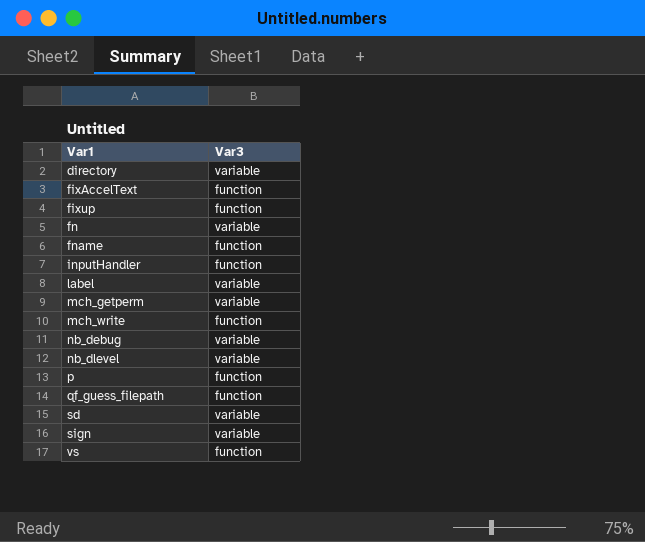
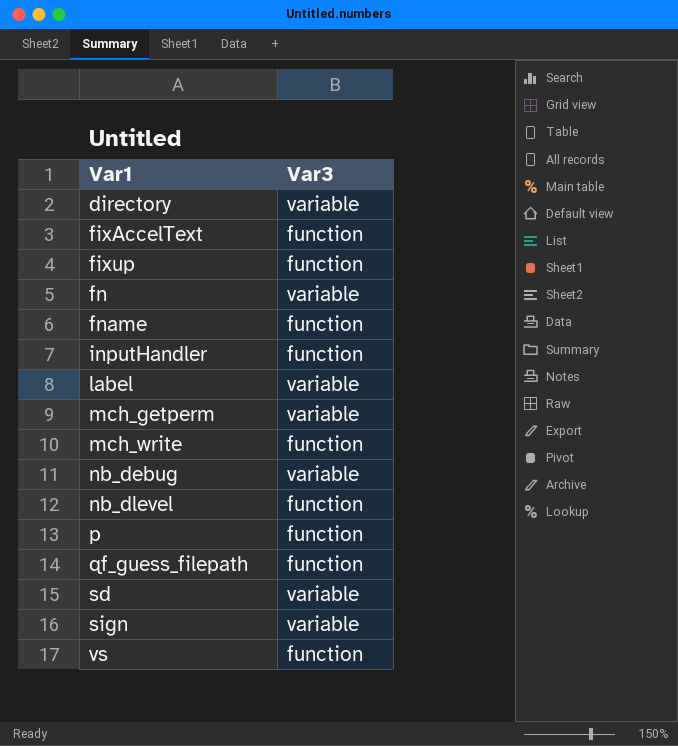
nb_dlevel | Var3: variable -> function

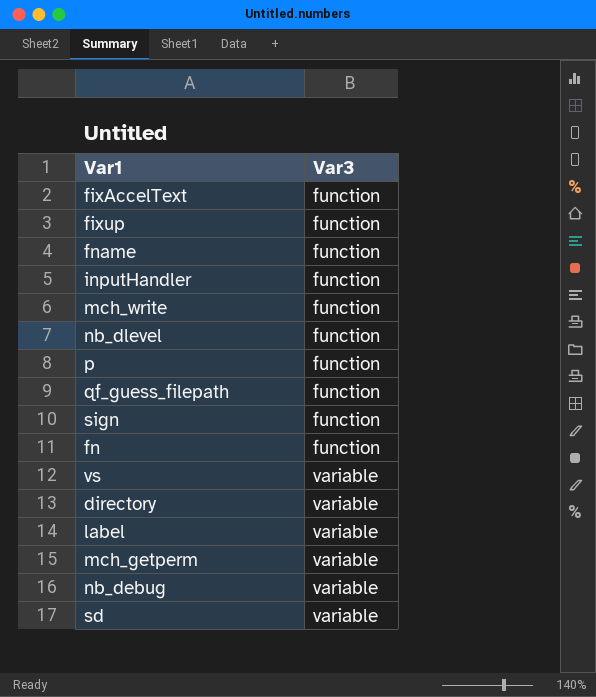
row order: Var1 ascending -> Var3 ascending
sign | Var3: variable -> function
fn | Var3: variable -> function
vs | Var3: function -> variable

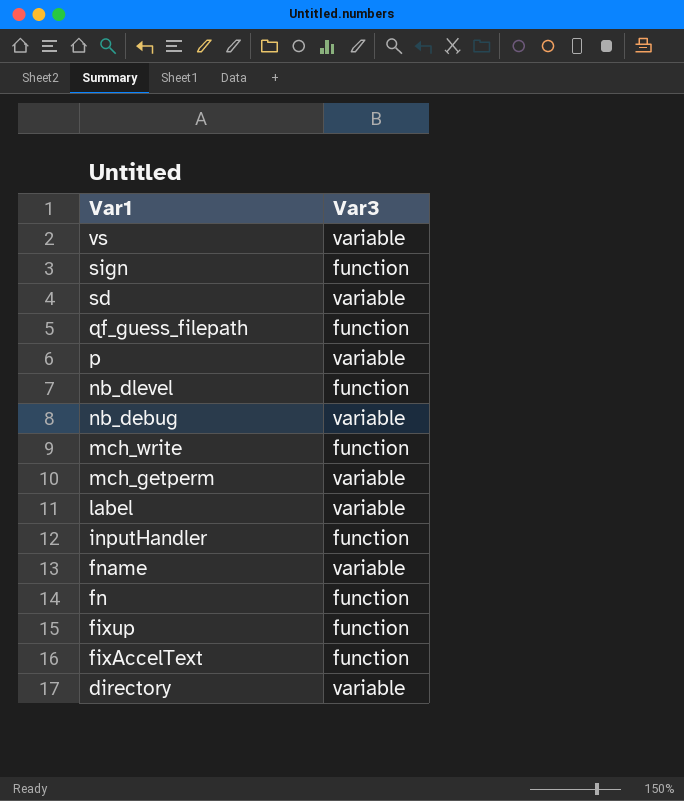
row order: Var3 ascending -> Var1 descending
p | Var3: function -> variable
fname | Var3: function -> variable

